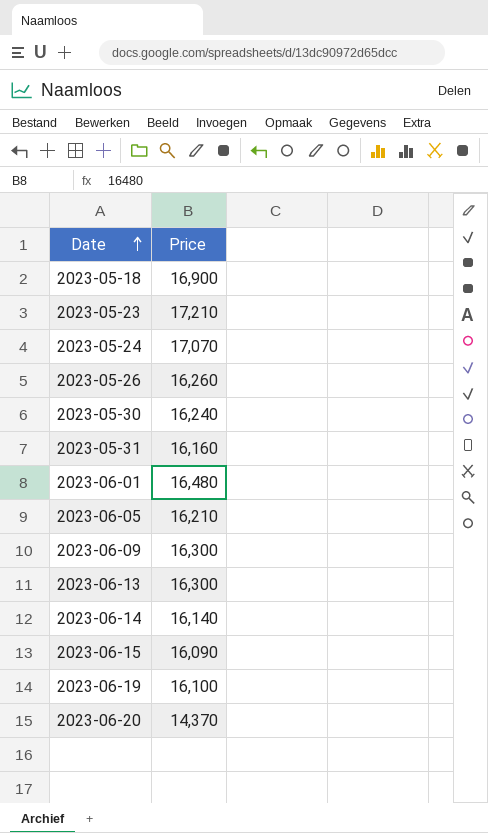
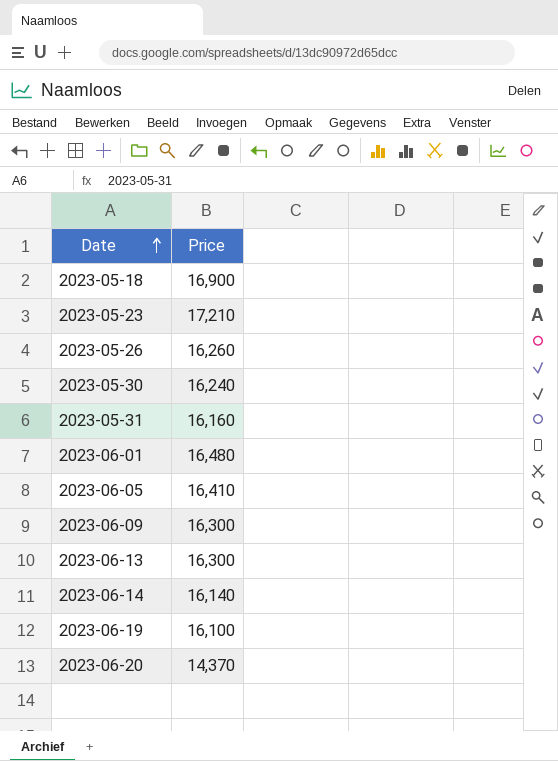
row 2023-05-24: 17,070 -> none
row 2023-06-15: 16,090 -> none
2023-06-05 | Price: 16,210 -> 16,410

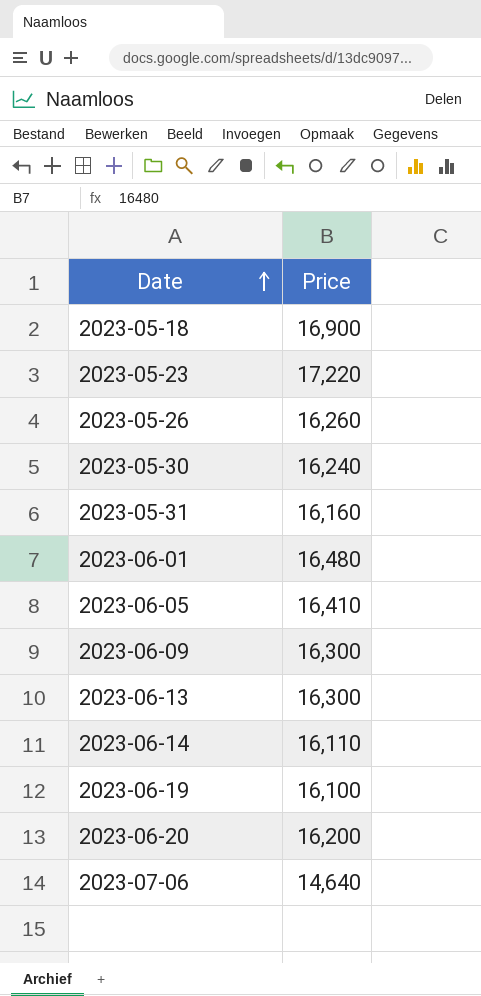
2023-05-23 | Price: 17,210 -> 17,220
2023-06-14 | Price: 16,140 -> 16,110
2023-06-20 | Price: 14,370 -> 16,200
row 2023-07-06: none -> 14,640

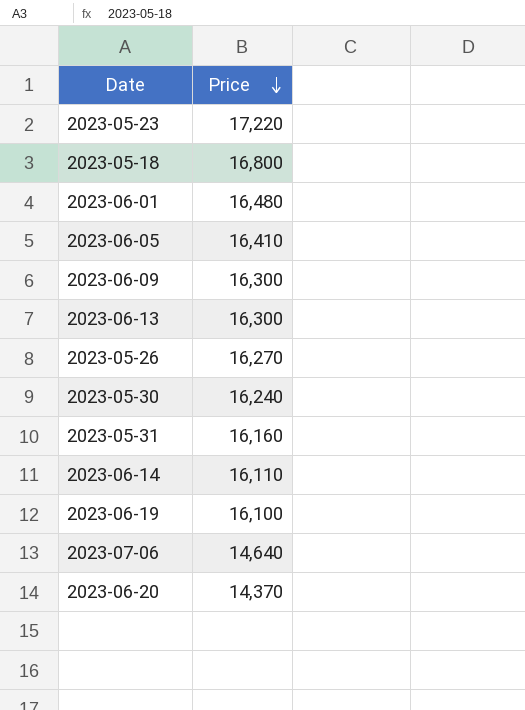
row order: Date ascending -> Price descending
2023-05-18 | Price: 16,900 -> 16,800
2023-05-26 | Price: 16,260 -> 16,270
2023-06-20 | Price: 16,200 -> 14,370

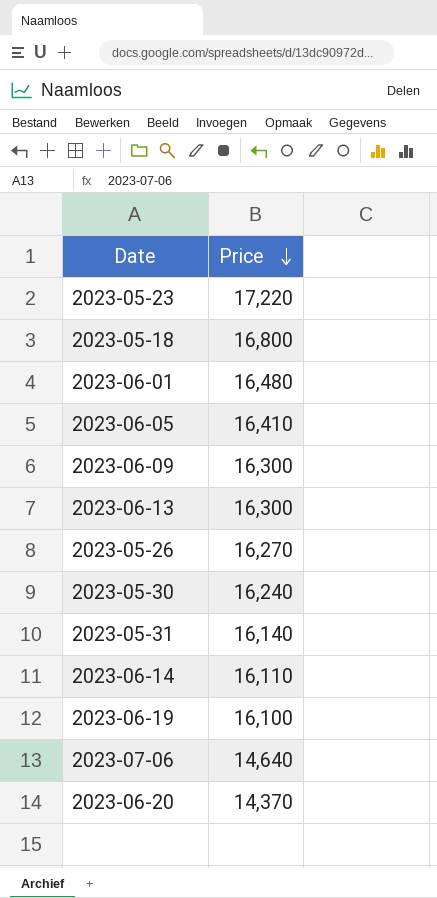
2023-05-31 | Price: 16,160 -> 16,140

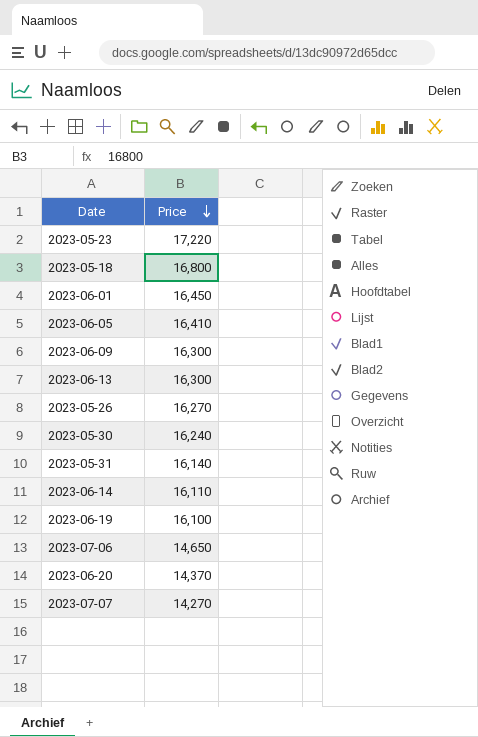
2023-06-01 | Price: 16,480 -> 16,450
2023-07-06 | Price: 14,640 -> 14,650
row 2023-07-07: none -> 14,270

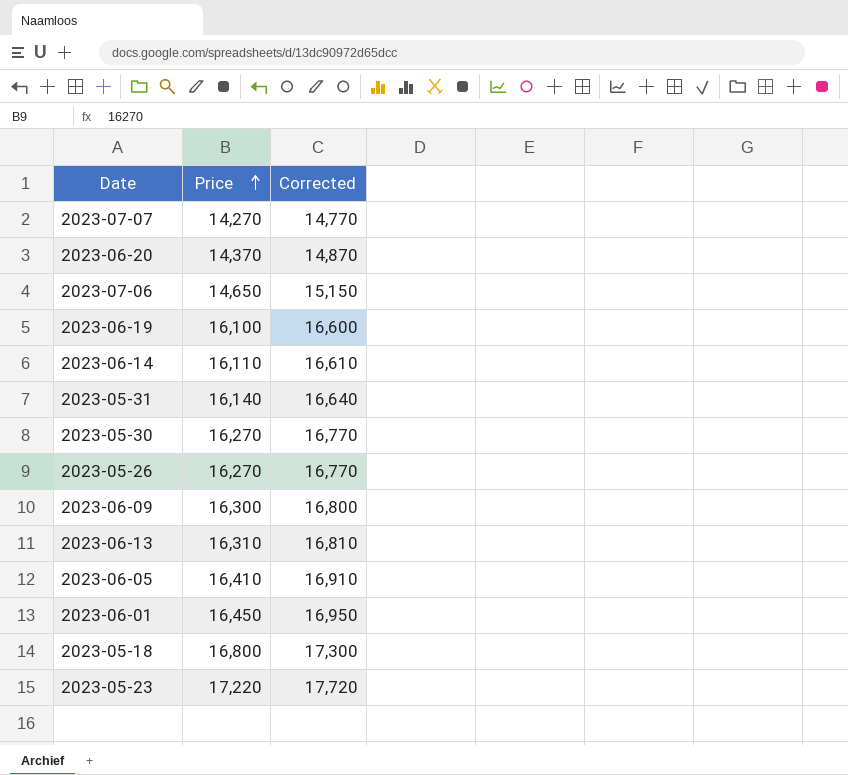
row order: Price descending -> Price ascending
column Corrected | formula: none -> [Price] + 500
2023-05-30 | Price: 16,240 -> 16,270
2023-06-13 | Price: 16,300 -> 16,310

